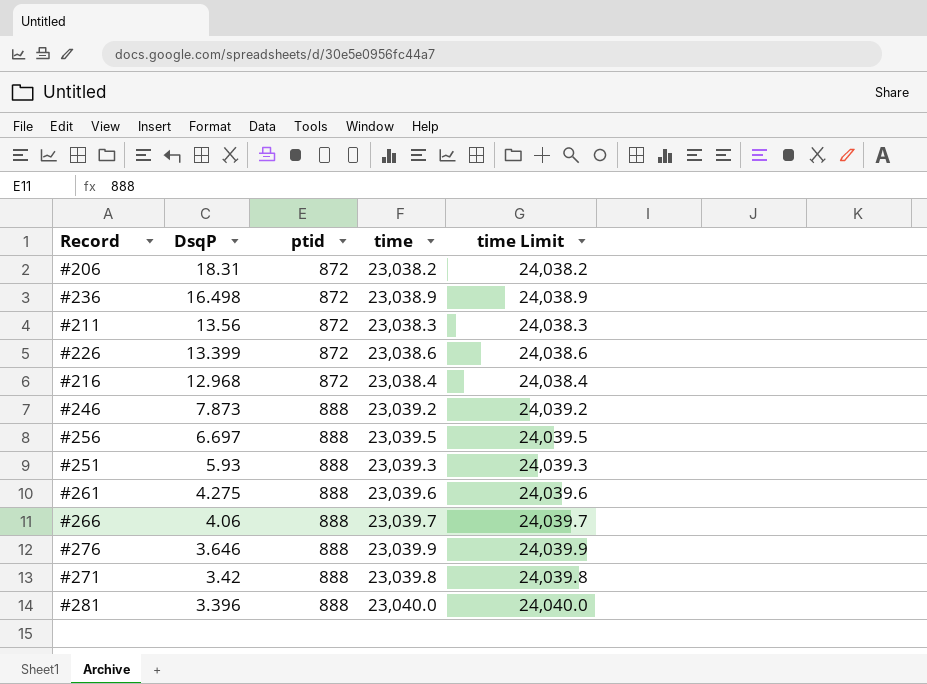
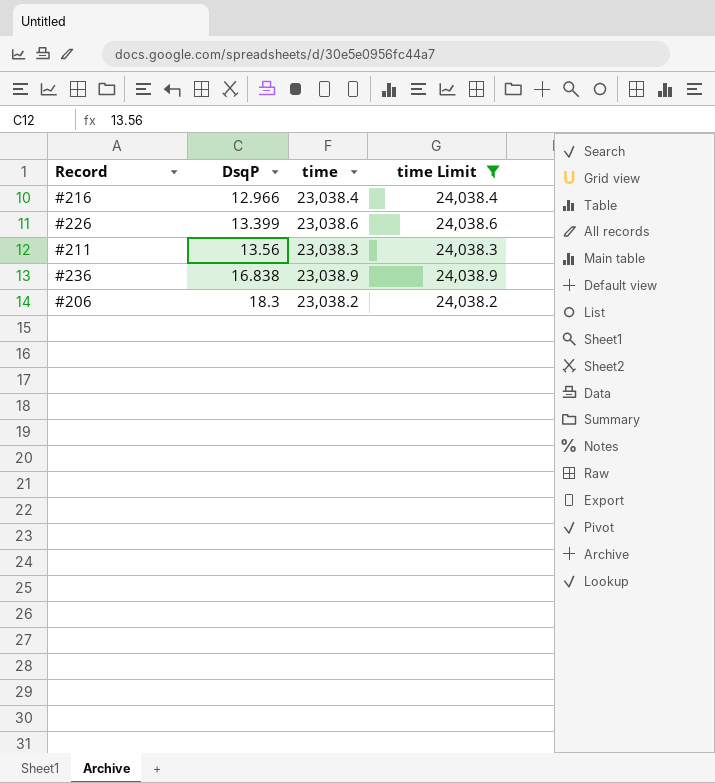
filter: none -> time Limit <= 24,038.9
row order: DsqP descending -> DsqP ascending
column ptid | position: 3 -> none
#216 | DsqP: 12.968 -> 12.966
#236 | DsqP: 16.498 -> 16.838
#206 | DsqP: 18.31 -> 18.3

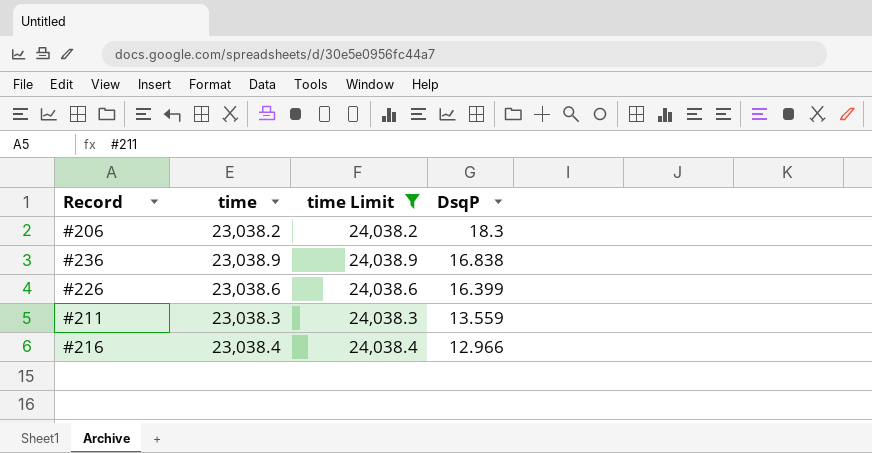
row order: DsqP ascending -> DsqP descending
column DsqP | position: 2 -> 4
#226 | DsqP: 13.399 -> 16.399
#211 | DsqP: 13.56 -> 13.559

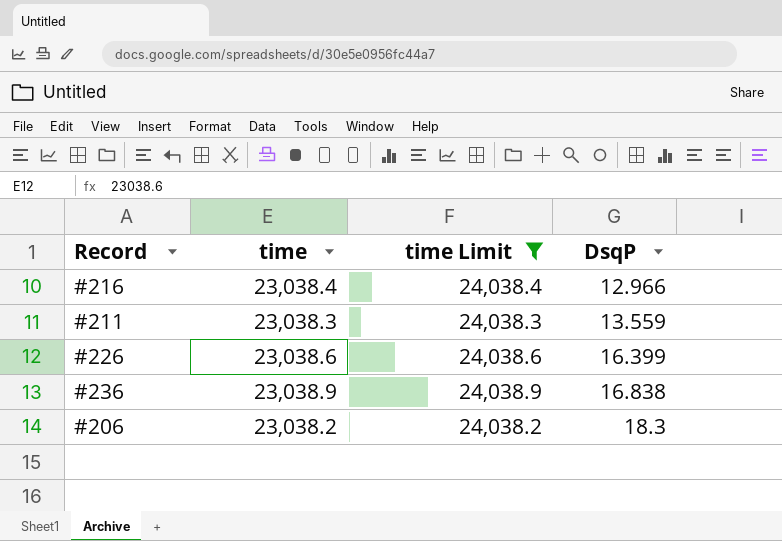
row order: DsqP descending -> DsqP ascending

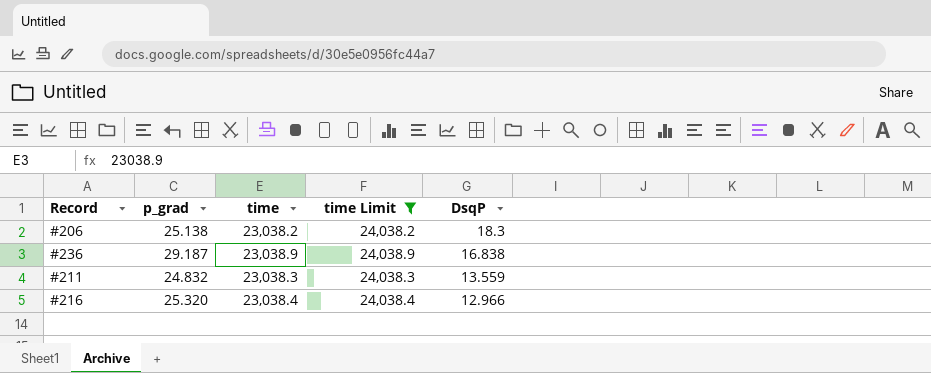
row order: DsqP ascending -> DsqP descending
column p_grad | position: none -> 2
row #226: 23,038.6 | 24,038.6 | 16.399 -> none

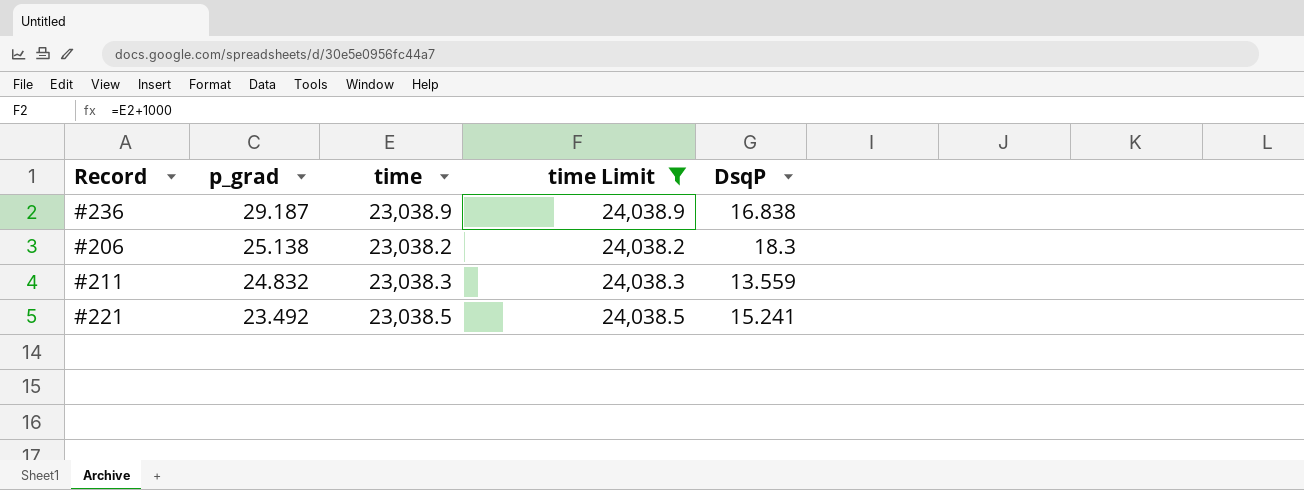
row order: DsqP descending -> p_grad descending
row #216: 25.320 | 23,038.4 | 24,038.4 | 12.966 -> none
row #221: none -> 23.492 | 23,038.5 | 24,038.5 | 15.241

